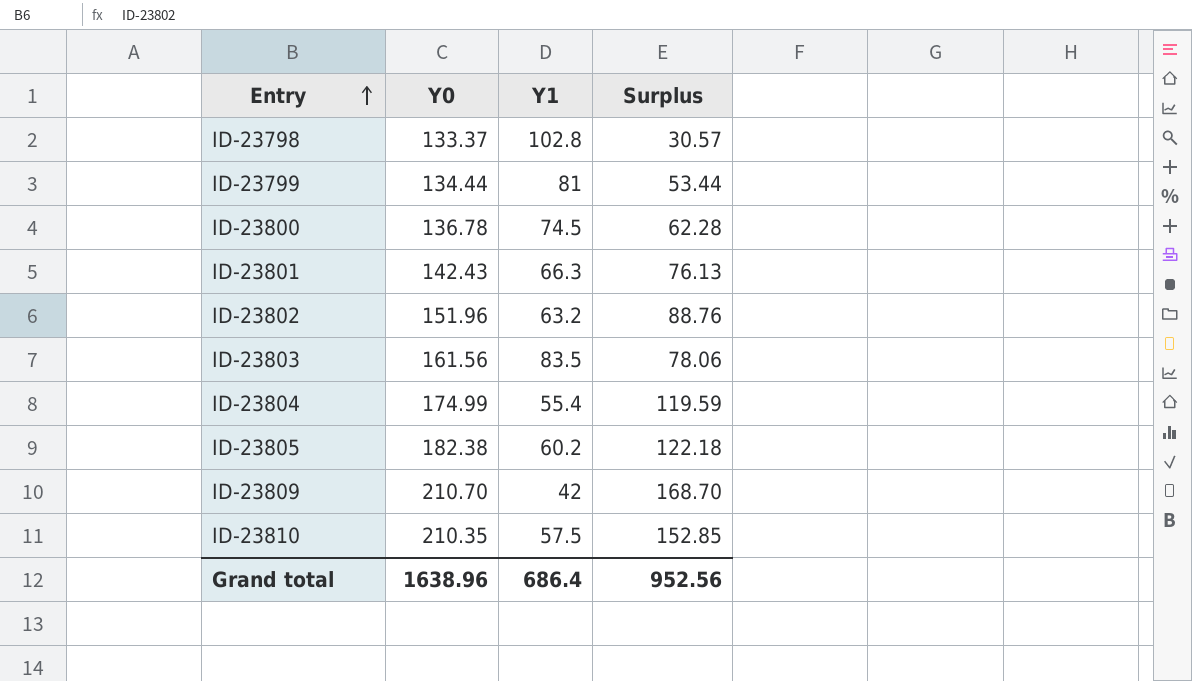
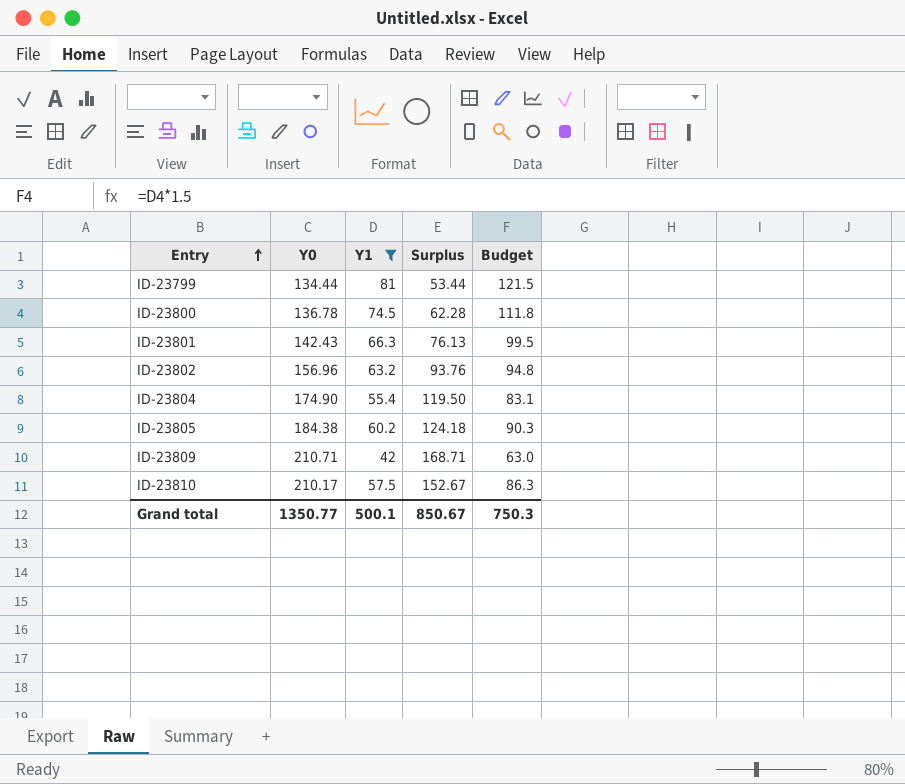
filter: none -> Y1 <= 81
column Budget | formula: none -> [Y1] * 1.5
ID-23802 | Y0: 151.96 -> 156.96
ID-23802 | Surplus: 88.76 -> 93.76
ID-23804 | Y0: 174.99 -> 174.90
ID-23804 | Surplus: 119.59 -> 119.50
ID-23805 | Y0: 182.38 -> 184.38
ID-23805 | Surplus: 122.18 -> 124.18
ID-23809 | Y0: 210.70 -> 210.71
ID-23809 | Surplus: 168.70 -> 168.71
ID-23810 | Y0: 210.35 -> 210.17
ID-23810 | Surplus: 152.85 -> 152.67
Grand total | Y0: 1638.96 -> 1350.77
Grand total | Y1: 686.4 -> 500.1
Grand total | Surplus: 952.56 -> 850.67

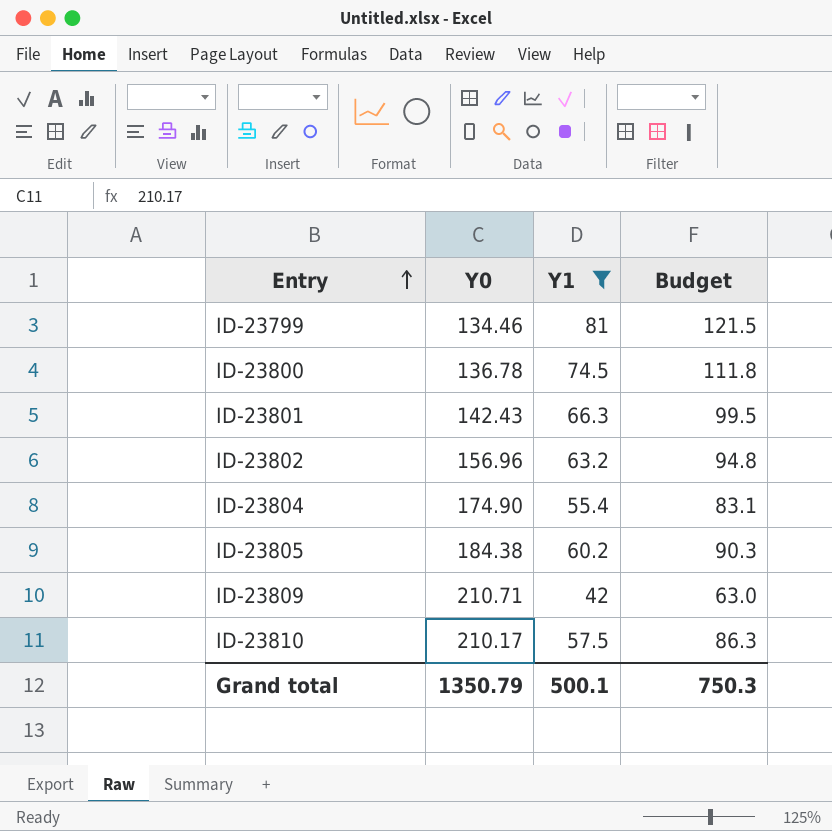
column Surplus | formula: [Y0] - [Y1] -> none
ID-23799 | Y0: 134.44 -> 134.46
Grand total | Y0: 1350.77 -> 1350.79

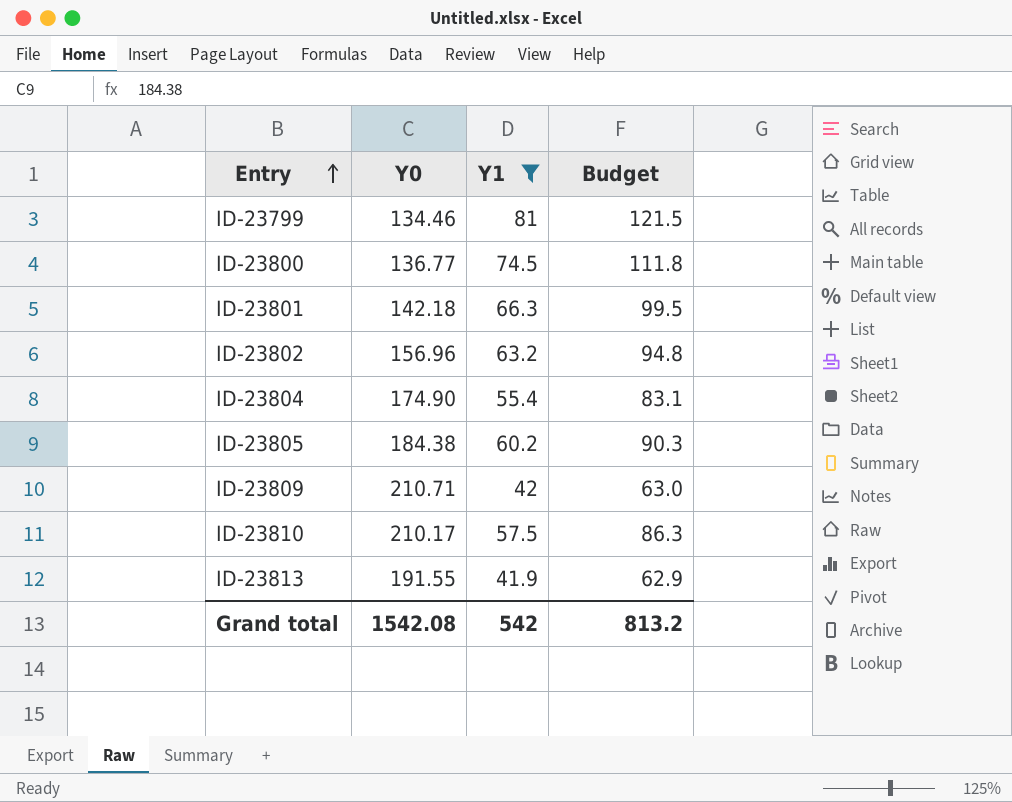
ID-23800 | Y0: 136.78 -> 136.77
ID-23801 | Y0: 142.43 -> 142.18
row ID-23813: none -> 191.55 | 41.9 | 62.9
Grand total | Y0: 1350.79 -> 1542.08
Grand total | Y1: 500.1 -> 542
Grand total | Budget: 750.3 -> 813.2

